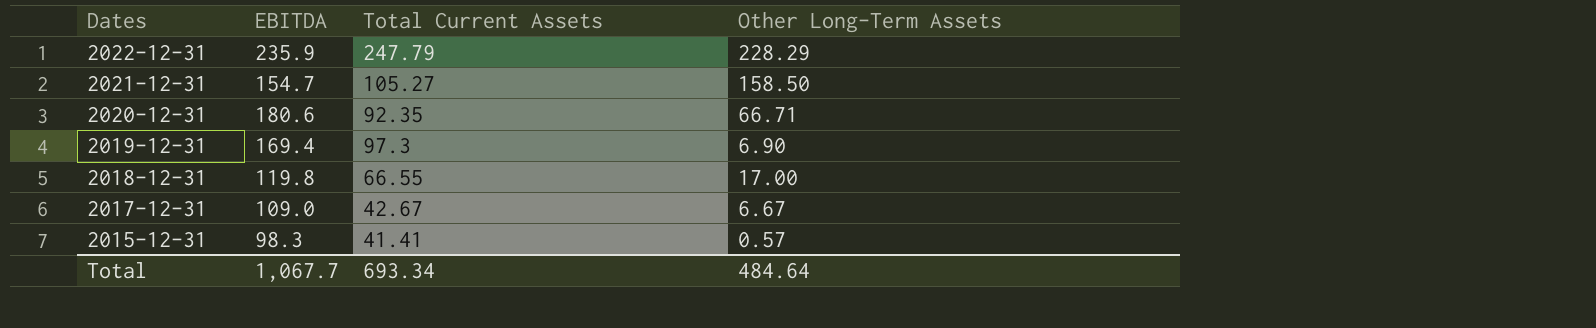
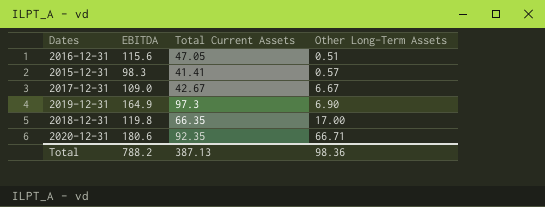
row order: Dates descending -> Other Long-Term Assets ascending
row 2022-12-31: 235.9 | 247.79 | 228.29 -> none
row 2021-12-31: 154.7 | 105.27 | 158.50 -> none
row 2016-12-31: none -> 115.6 | 47.05 | 0.51
2019-12-31 | EBITDA: 169.4 -> 164.9
2018-12-31 | Total Current Assets: 66.55 -> 66.35
Total | EBITDA: 1,067.7 -> 788.2
Total | Total Current Assets: 693.34 -> 387.13
Total | Other Long-Term Assets: 484.64 -> 98.36

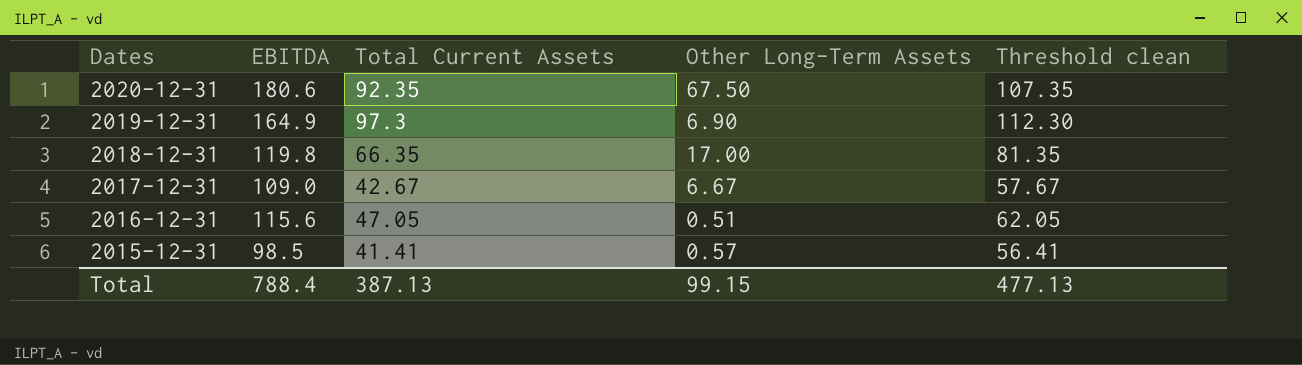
row order: Other Long-Term Assets ascending -> Dates descending
column Threshold clean | formula: none -> [Total Current Assets] + 15
2020-12-31 | Other Long-Term Assets: 66.71 -> 67.50
2015-12-31 | EBITDA: 98.3 -> 98.5
Total | EBITDA: 788.2 -> 788.4
Total | Other Long-Term Assets: 98.36 -> 99.15

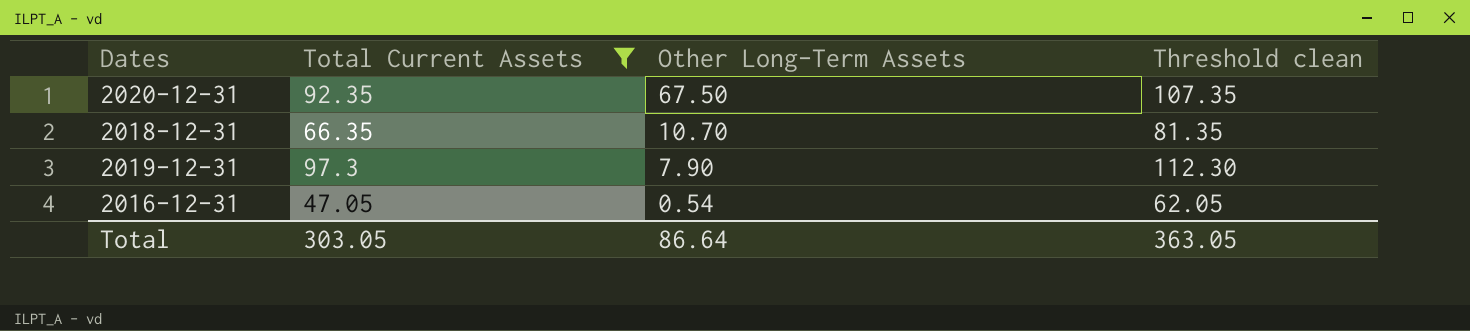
filter: none -> Total Current Assets >= 47.05
row order: Dates descending -> Other Long-Term Assets descending
column EBITDA | position: 2 -> none
2018-12-31 | Other Long-Term Assets: 17.00 -> 10.70
2019-12-31 | Other Long-Term Assets: 6.90 -> 7.90
2016-12-31 | Other Long-Term Assets: 0.51 -> 0.54
Total | Total Current Assets: 387.13 -> 303.05
Total | Other Long-Term Assets: 99.15 -> 86.64
Total | Threshold clean: 477.13 -> 363.05

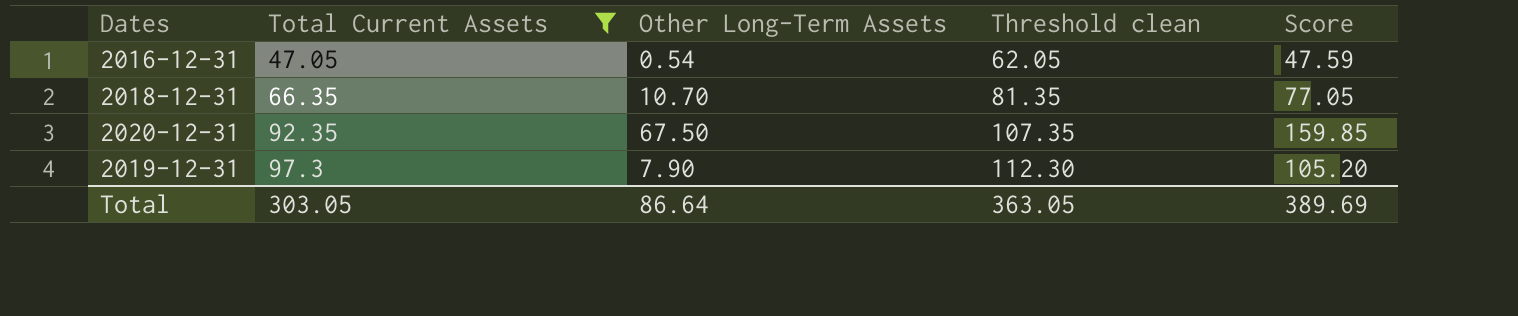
row order: Other Long-Term Assets descending -> Total Current Assets ascending
column Score | formula: none -> [Total Current Assets] + [Other Long-Term Assets]

